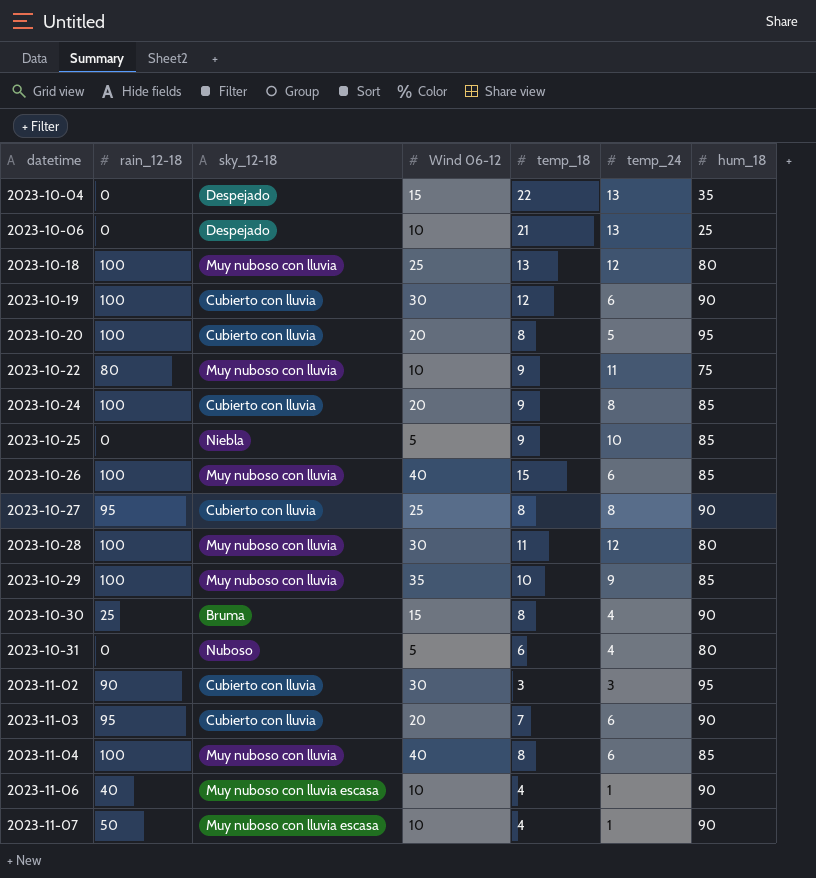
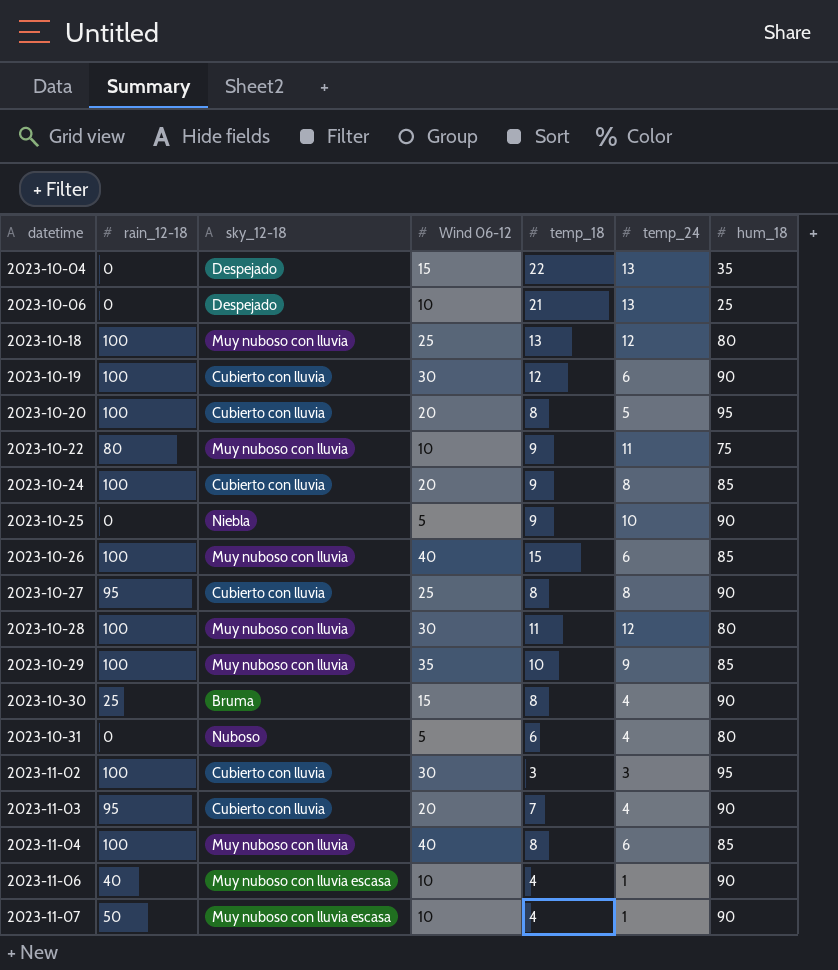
2023-10-25 | hum_18: 85 -> 90
2023-11-02 | rain_12-18: 90 -> 100
2023-11-03 | temp_24: 6 -> 4

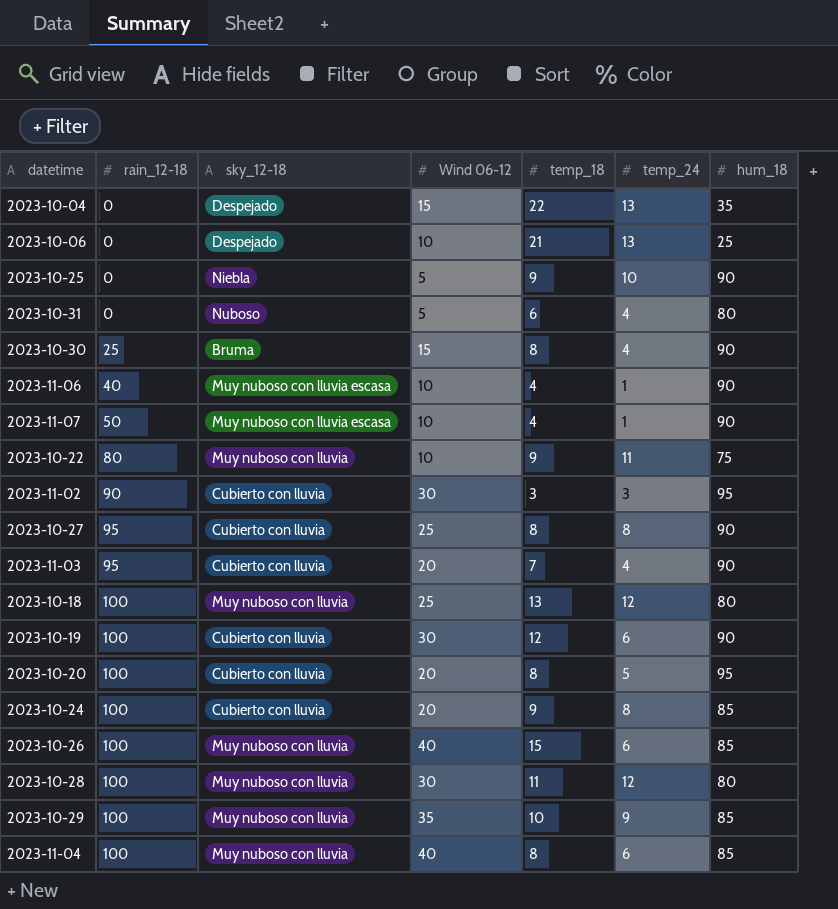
row order: datetime ascending -> rain_12-18 ascending
2023-11-02 | rain_12-18: 100 -> 90

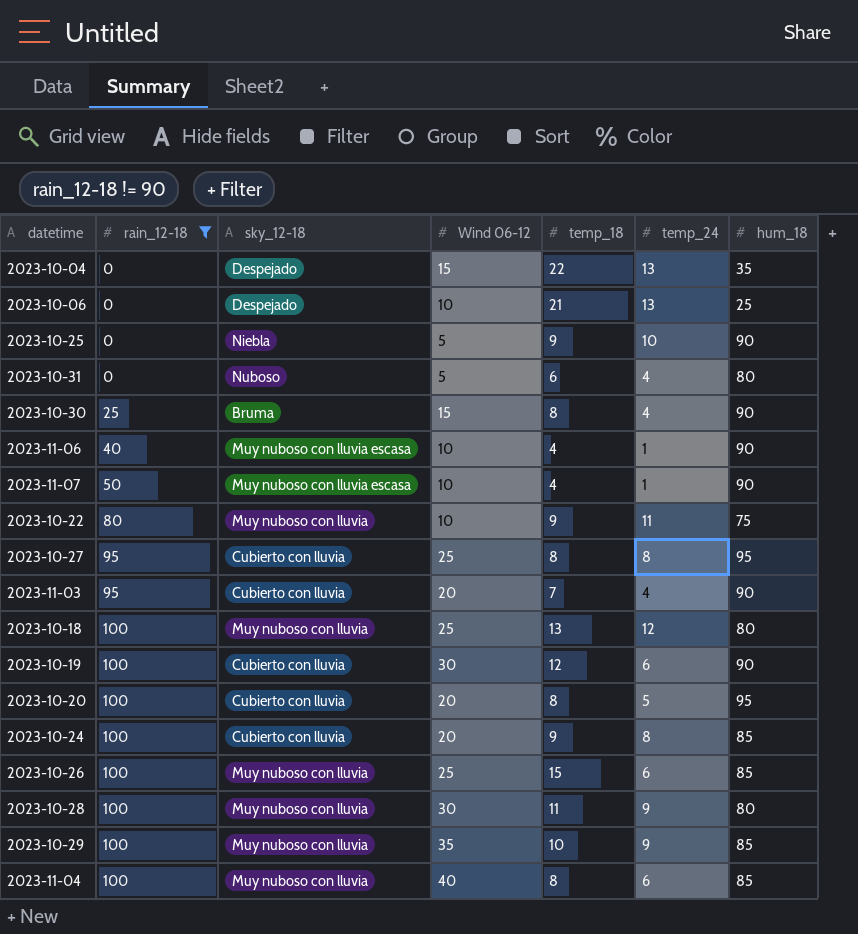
filter: none -> rain_12-18 != 90
2023-10-27 | hum_18: 90 -> 95
2023-10-26 | Wind 06-12: 40 -> 25
2023-10-28 | temp_24: 12 -> 9

